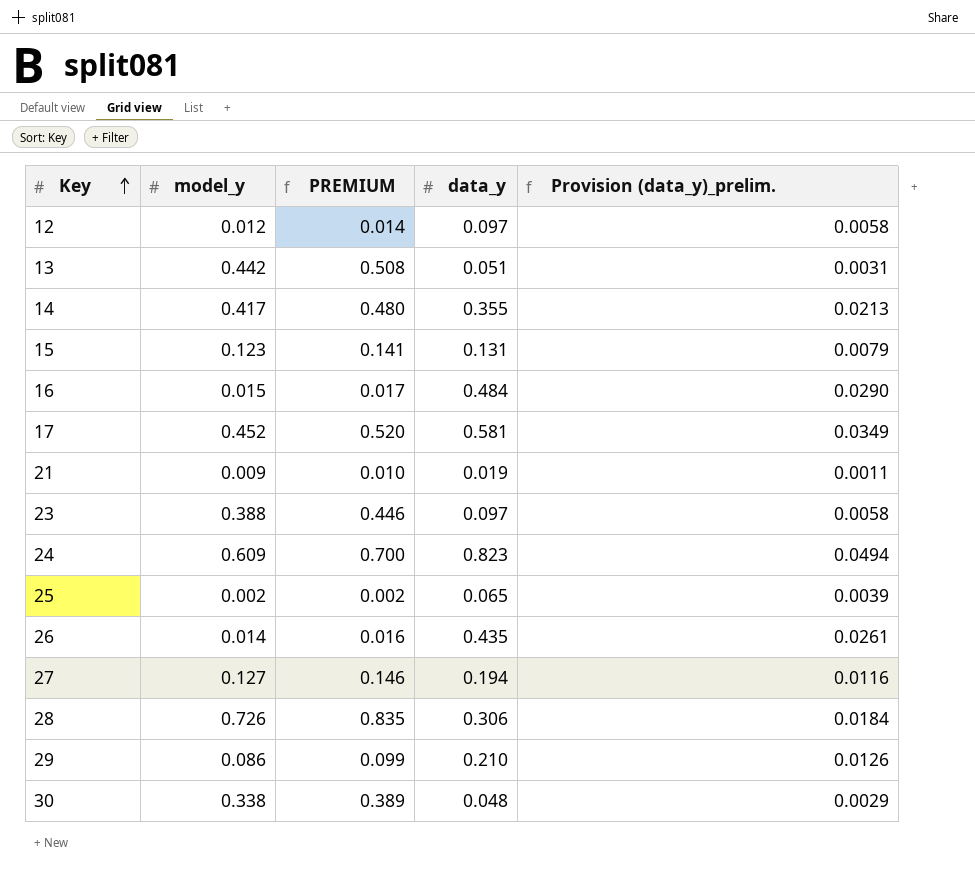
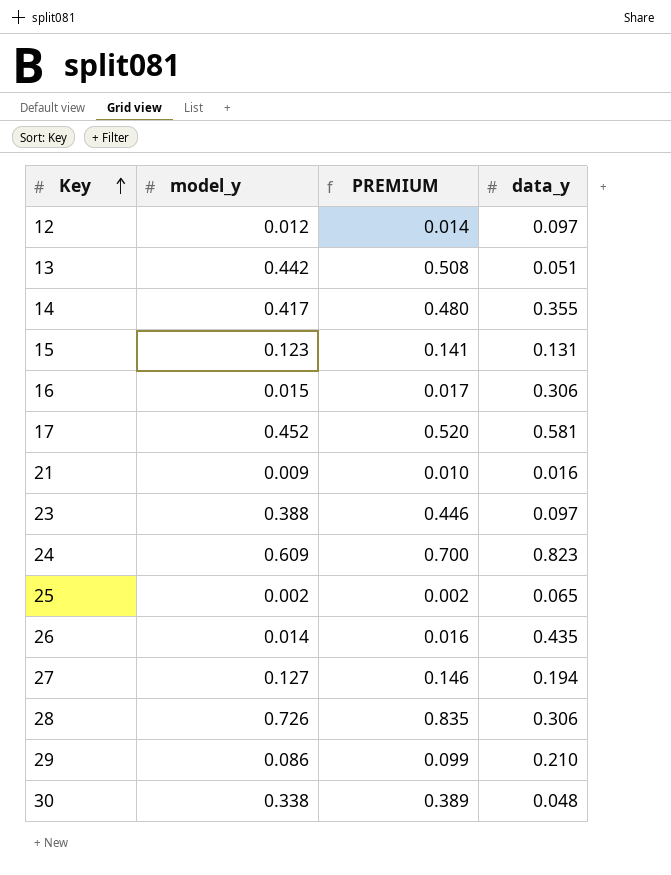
column Provision (data_y)_prelim. | formula: [data_y] * 0.06 -> none
16 | data_y: 0.484 -> 0.306
21 | data_y: 0.019 -> 0.016

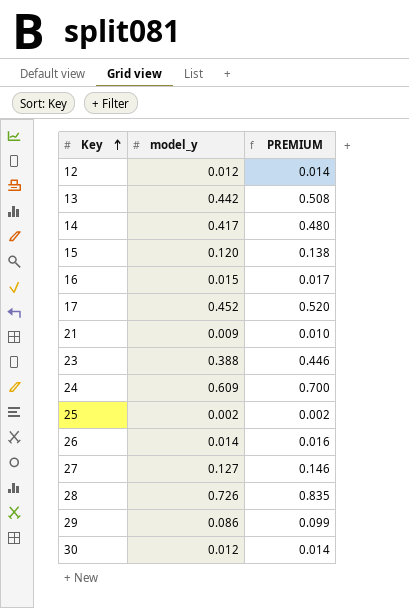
column data_y | position: 4 -> none
15 | model_y: 0.123 -> 0.120
15 | PREMIUM: 0.141 -> 0.138
30 | model_y: 0.338 -> 0.012
30 | PREMIUM: 0.389 -> 0.014

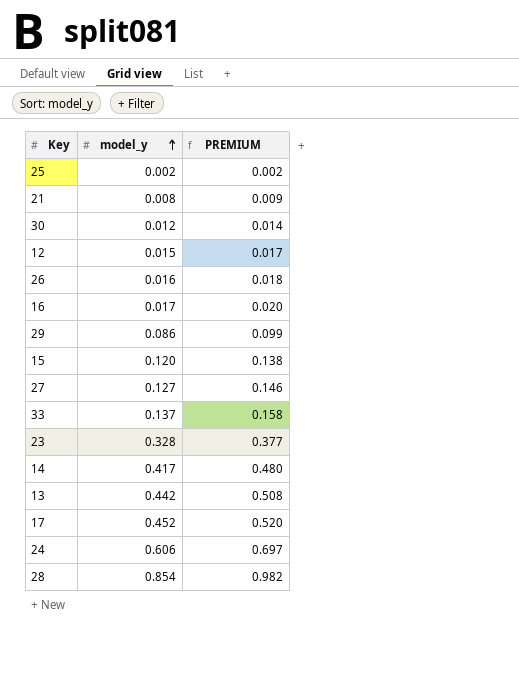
row order: Key ascending -> model_y ascending
21 | model_y: 0.009 -> 0.008
21 | PREMIUM: 0.010 -> 0.009
12 | model_y: 0.012 -> 0.015
12 | PREMIUM: 0.014 -> 0.017
26 | model_y: 0.014 -> 0.016
26 | PREMIUM: 0.016 -> 0.018
16 | model_y: 0.015 -> 0.017
16 | PREMIUM: 0.017 -> 0.020
row 33: none -> 0.137 | 0.158
23 | model_y: 0.388 -> 0.328
23 | PREMIUM: 0.446 -> 0.377
24 | model_y: 0.609 -> 0.606
24 | PREMIUM: 0.700 -> 0.697
28 | model_y: 0.726 -> 0.854
28 | PREMIUM: 0.835 -> 0.982

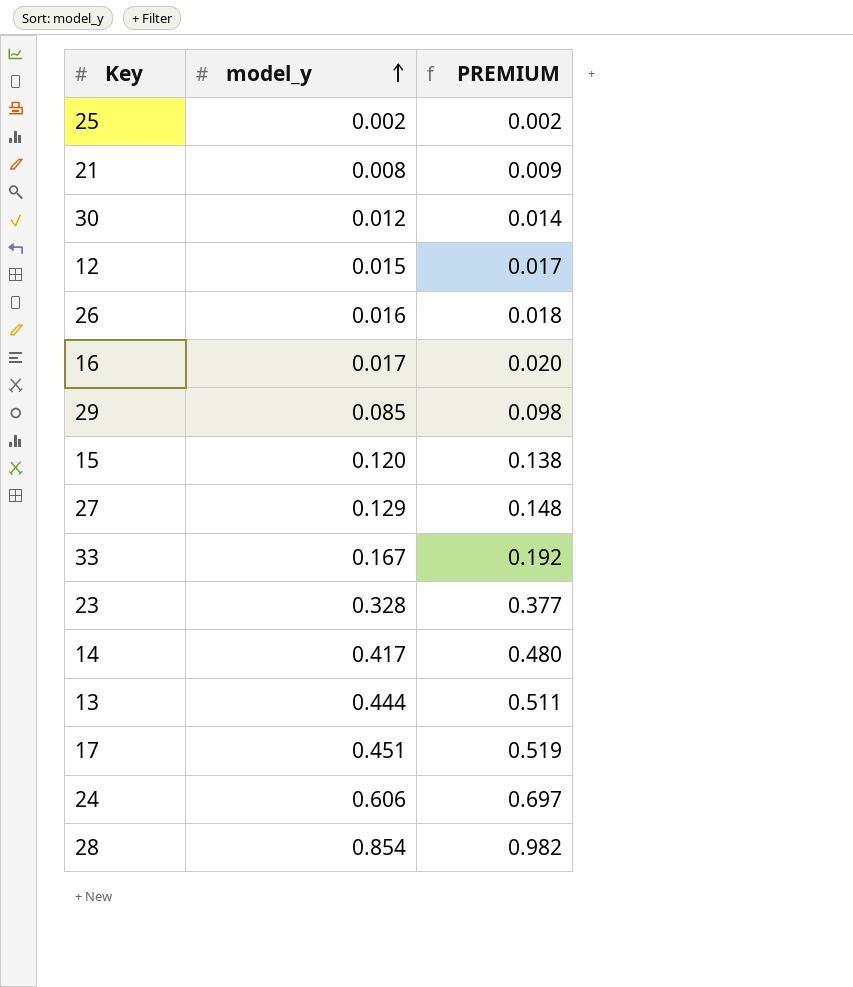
29 | model_y: 0.086 -> 0.085
29 | PREMIUM: 0.099 -> 0.098
27 | model_y: 0.127 -> 0.129
27 | PREMIUM: 0.146 -> 0.148
33 | model_y: 0.137 -> 0.167
33 | PREMIUM: 0.158 -> 0.192
13 | model_y: 0.442 -> 0.444
13 | PREMIUM: 0.508 -> 0.511
17 | model_y: 0.452 -> 0.451
17 | PREMIUM: 0.520 -> 0.519

